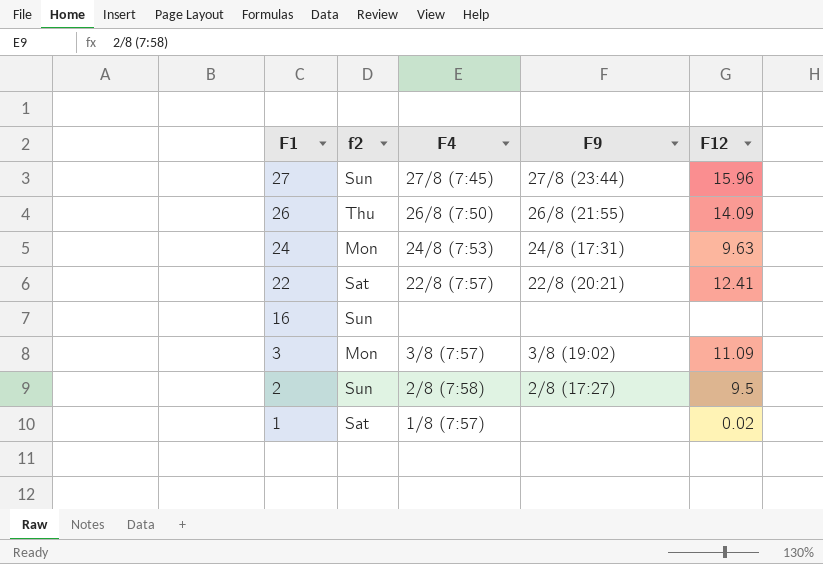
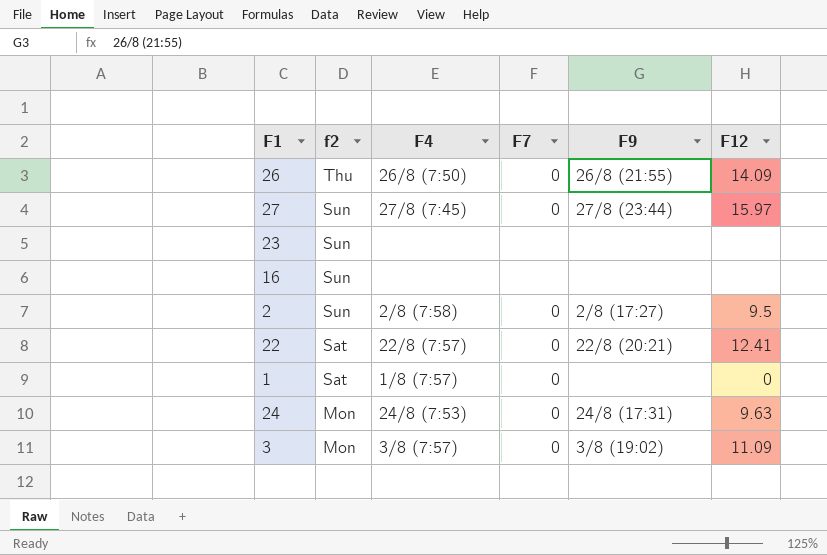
row order: F1 descending -> f2 descending
column F7 | position: none -> 4
27 | F12: 15.96 -> 15.97
row 23: none -> Sun | none | none | none | none
1 | F12: 0.02 -> 0

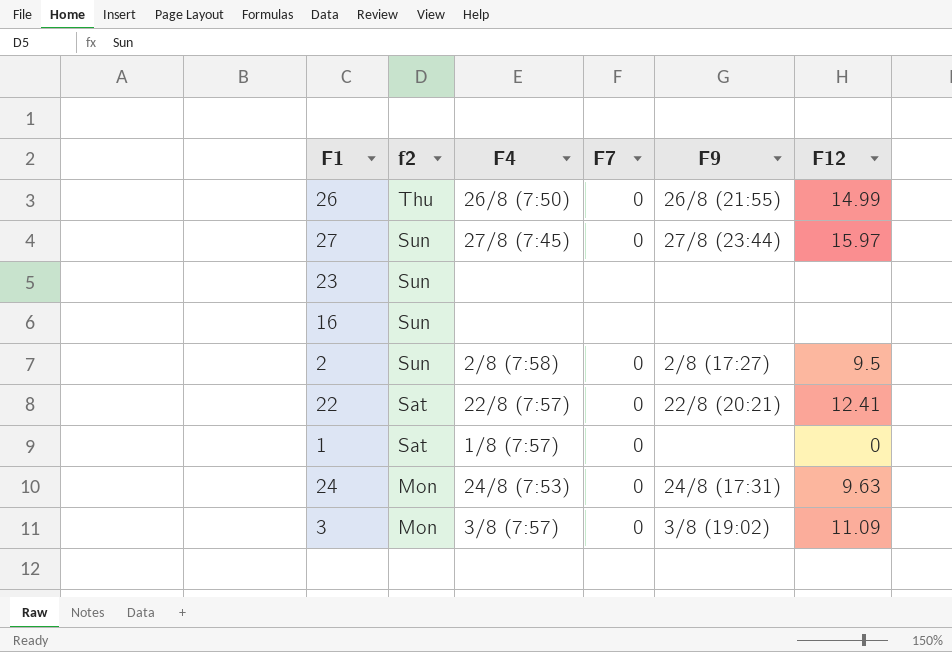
26 | F12: 14.09 -> 14.99

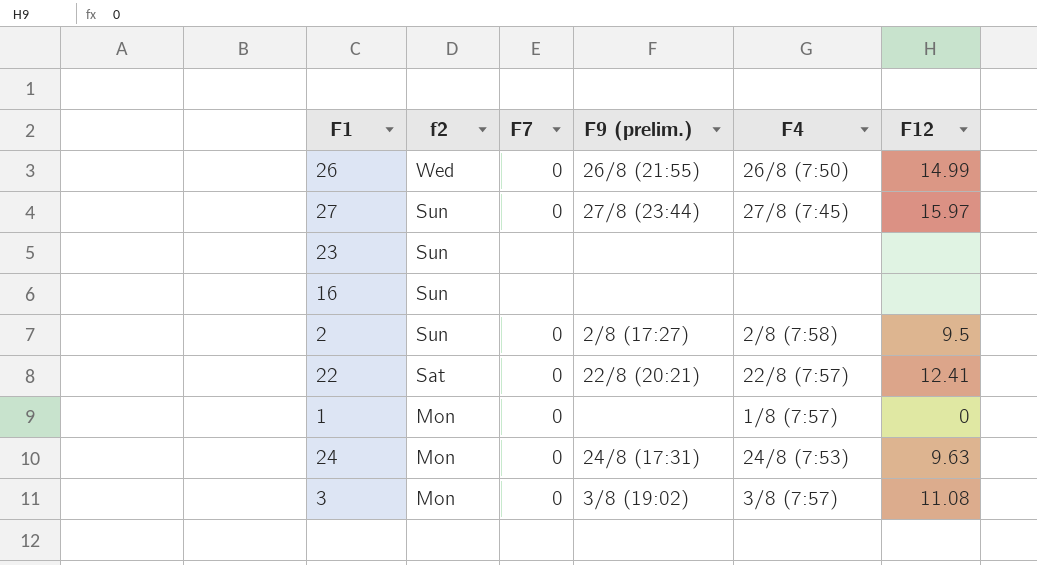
column name: F9 -> F9 (prelim.)
column F4 | position: 3 -> 5
26 | f2: Thu -> Wed
1 | f2: Sat -> Mon
3 | F12: 11.09 -> 11.08

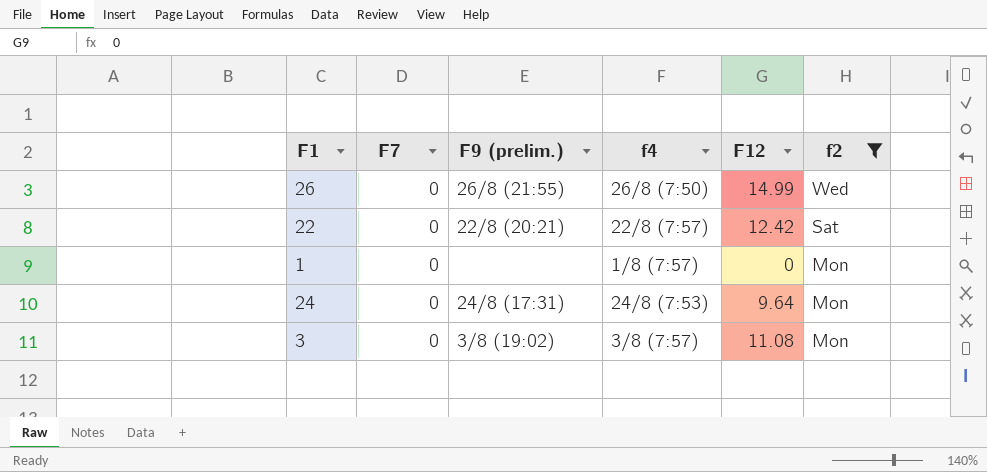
filter: none -> f2 != Sun
column name: F4 -> f4
column f2 | position: 2 -> 6
22 | F12: 12.41 -> 12.42
24 | F12: 9.63 -> 9.64

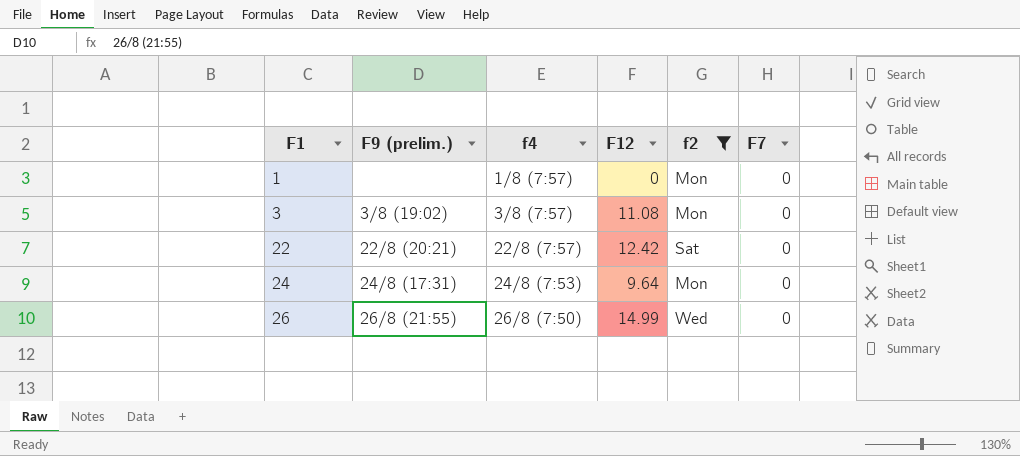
row order: f2 descending -> F1 ascending
column F7 | position: 2 -> 6

